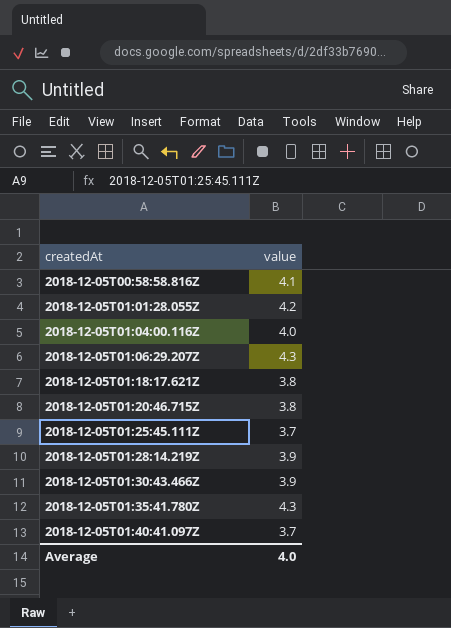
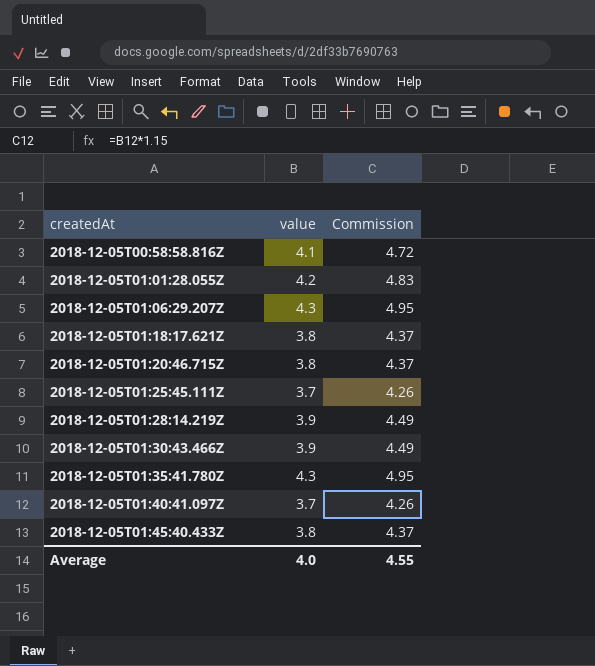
column Commission | formula: none -> [value] * 1.15
row 2018-12-05T01:04:00.116Z: 4.0 -> none
row 2018-12-05T01:45:40.433Z: none -> 3.8 | 4.37

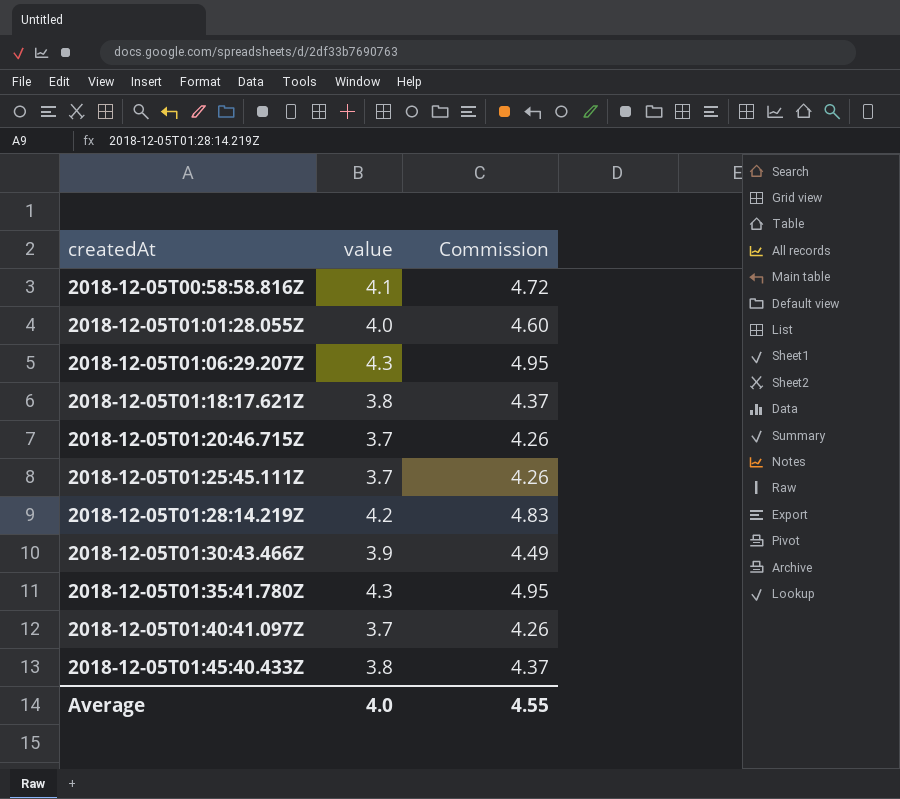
2018-12-05T01:01:28.055Z | value: 4.2 -> 4.0
2018-12-05T01:01:28.055Z | Commission: 4.83 -> 4.60
2018-12-05T01:20:46.715Z | value: 3.8 -> 3.7
2018-12-05T01:20:46.715Z | Commission: 4.37 -> 4.26
2018-12-05T01:28:14.219Z | value: 3.9 -> 4.2
2018-12-05T01:28:14.219Z | Commission: 4.49 -> 4.83

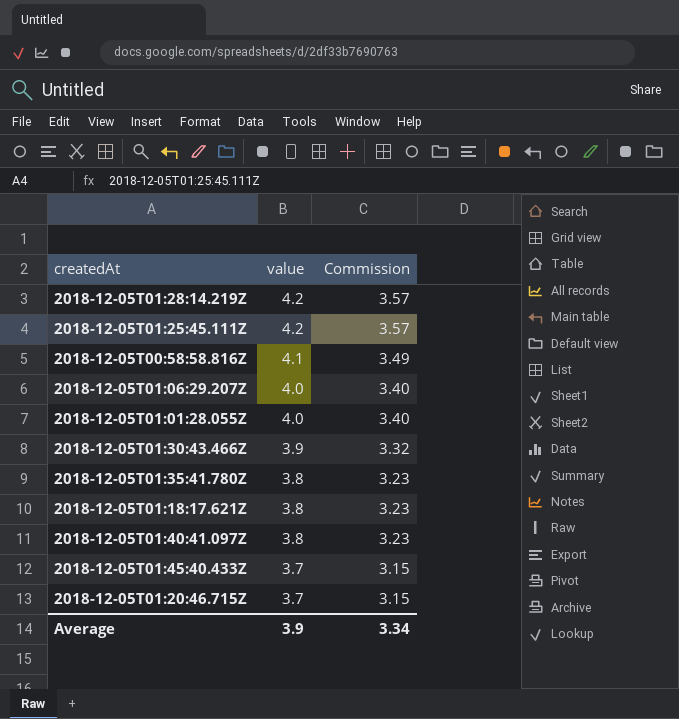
row order: createdAt ascending -> value descending
column Commission | formula: [value] * 1.15 -> [value] * 0.85
2018-12-05T01:25:45.111Z | value: 3.7 -> 4.2
2018-12-05T01:06:29.207Z | value: 4.3 -> 4.0
2018-12-05T01:35:41.780Z | value: 4.3 -> 3.8
2018-12-05T01:40:41.097Z | value: 3.7 -> 3.8
2018-12-05T01:45:40.433Z | value: 3.8 -> 3.7
Average | value: 4.0 -> 3.9
Average | Commission: 4.55 -> 3.34

